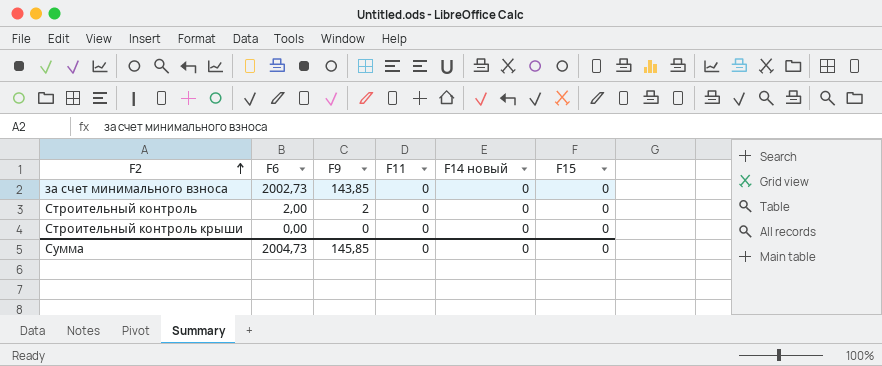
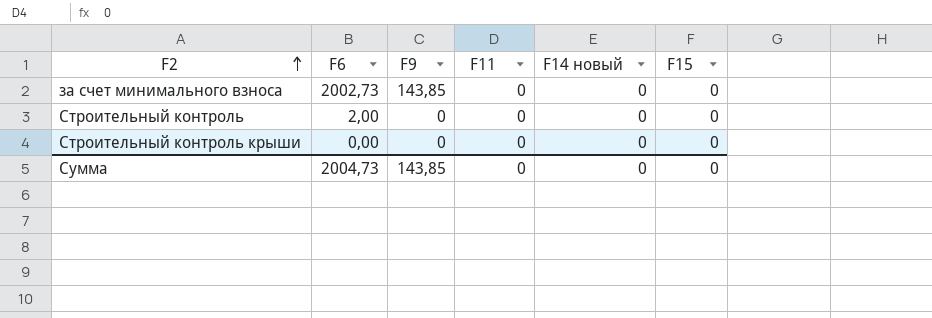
Строительный контроль | F9: 2 -> 0
Сумма | F9: 145,85 -> 143,85

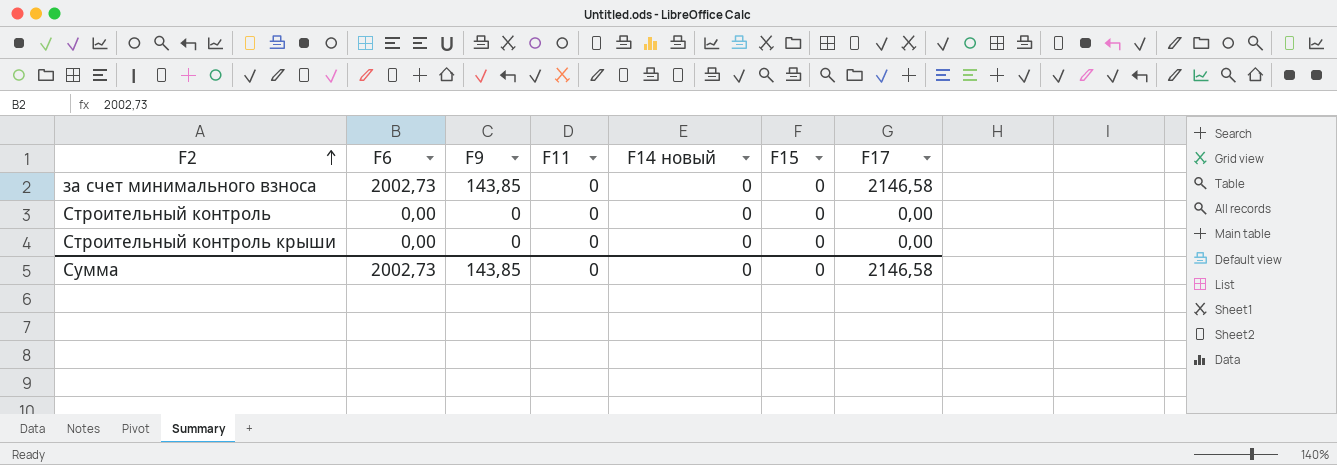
column F17 | position: none -> 7
Строительный контроль | F6: 2,00 -> 0,00
Сумма | F6: 2004,73 -> 2002,73

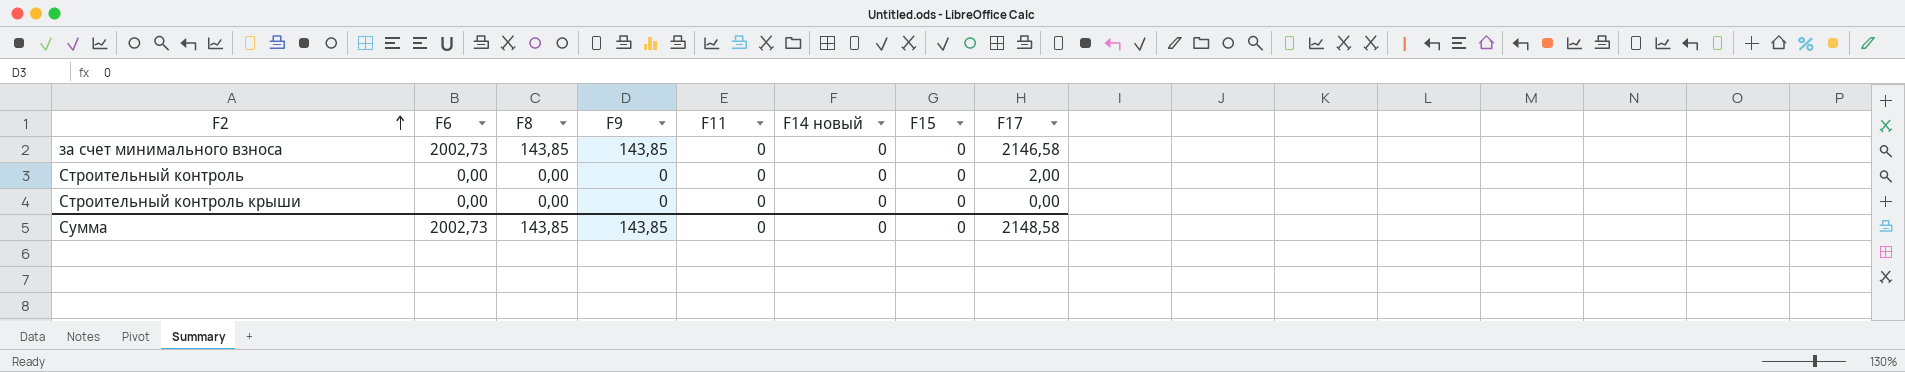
column F8 | position: none -> 3
Строительный контроль | F17: 0,00 -> 2,00
Сумма | F17: 2146,58 -> 2148,58

